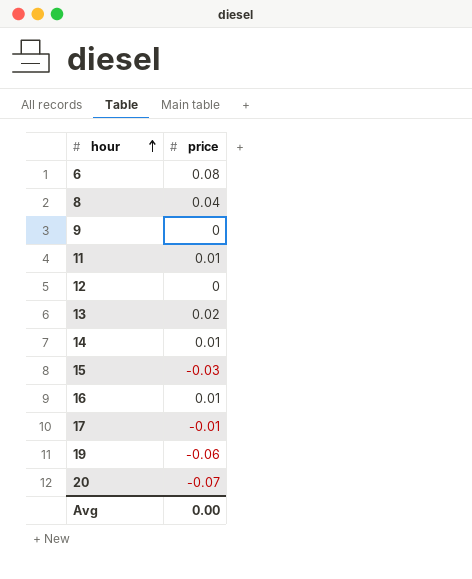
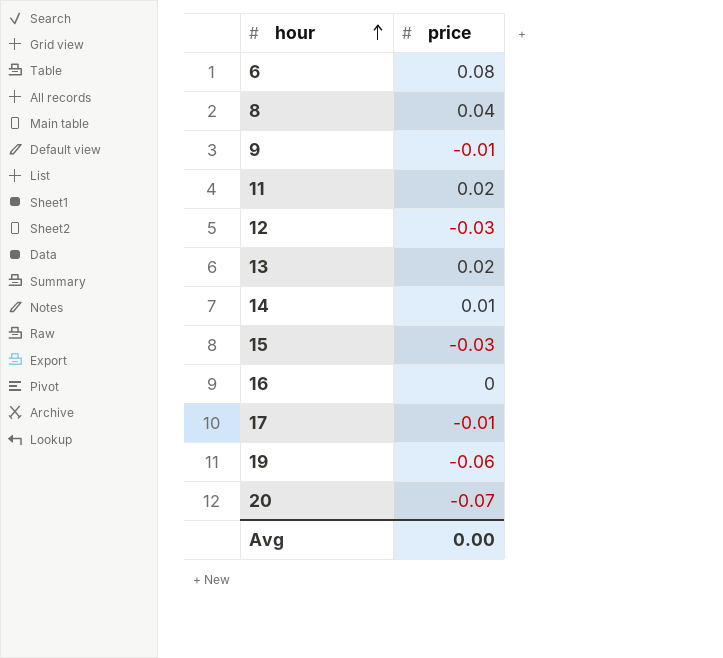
9 | price: 0 -> -0.01
11 | price: 0.01 -> 0.02
12 | price: 0 -> -0.03
16 | price: 0.01 -> 0

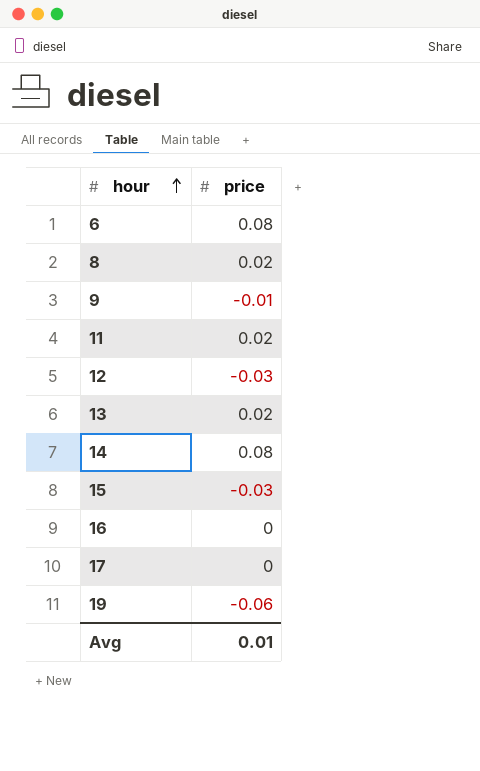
row 20: -0.07 -> none
8 | price: 0.04 -> 0.02
14 | price: 0.01 -> 0.08
17 | price: -0.01 -> 0
Avg | price: 0.00 -> 0.01

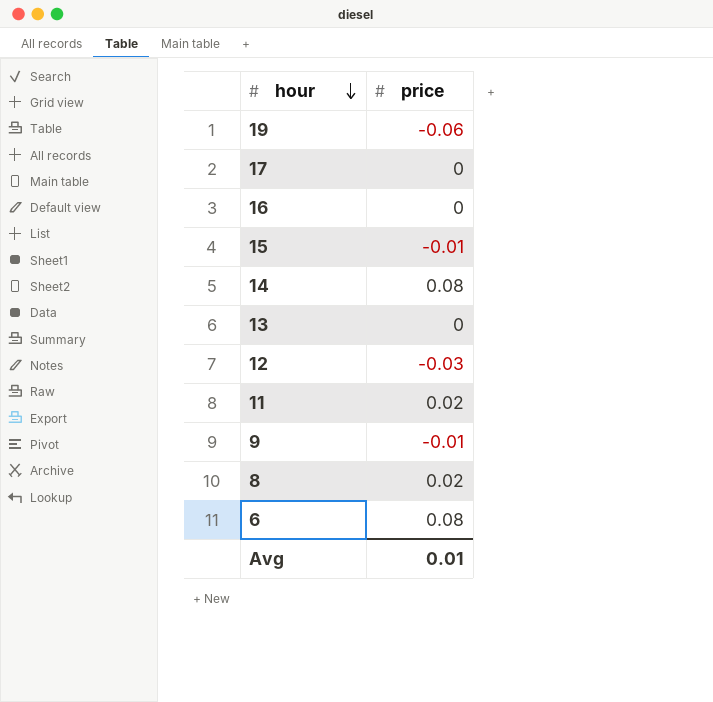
row order: hour ascending -> hour descending
15 | price: -0.03 -> -0.01
13 | price: 0.02 -> 0

